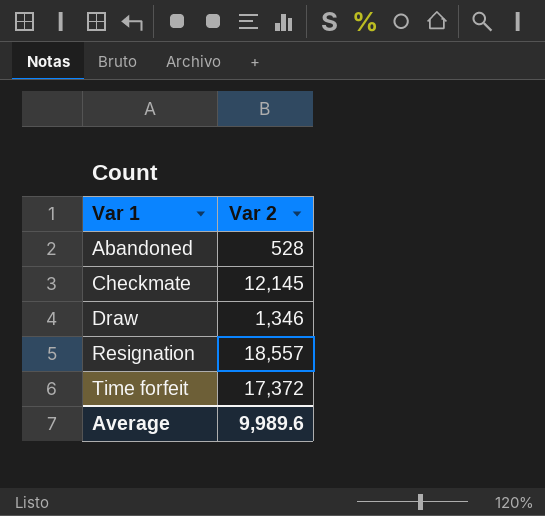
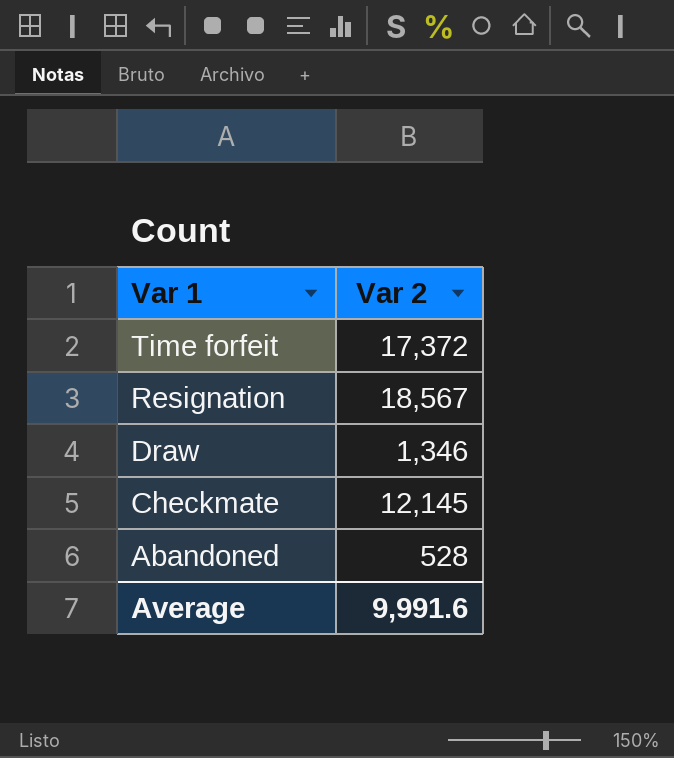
row order: Var 1 ascending -> Var 1 descending
Resignation | Var 2: 18,557 -> 18,567
Average | Var 2: 9,989.6 -> 9,991.6

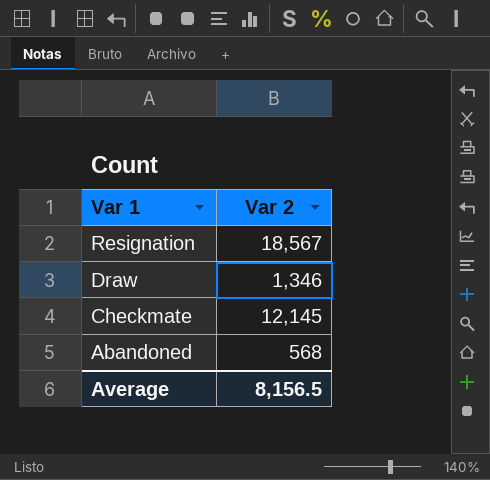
row Time forfeit: 17,372 -> none
Abandoned | Var 2: 528 -> 568
Average | Var 2: 9,991.6 -> 8,156.5

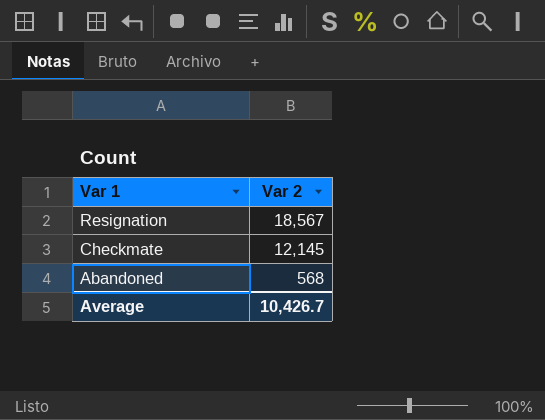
row Draw: 1,346 -> none
Average | Var 2: 8,156.5 -> 10,426.7

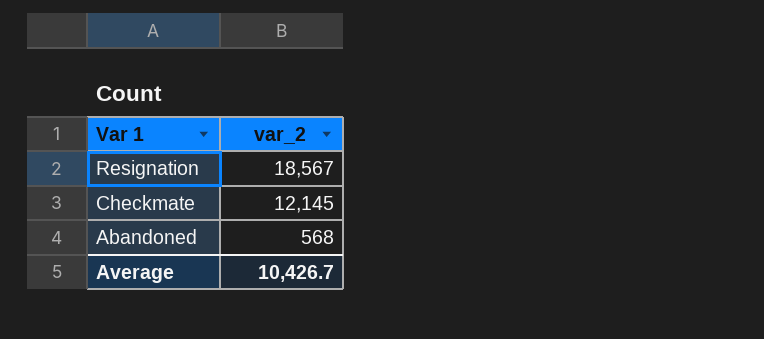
column name: Var 2 -> var_2

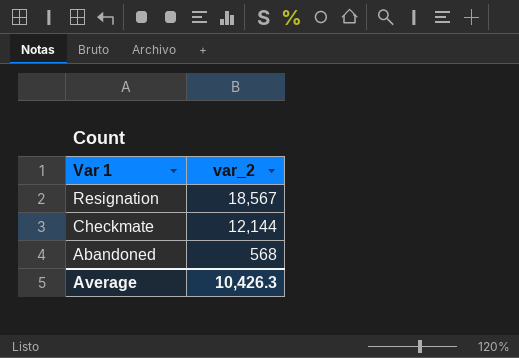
Checkmate | var_2: 12,145 -> 12,144
Average | var_2: 10,426.7 -> 10,426.3

